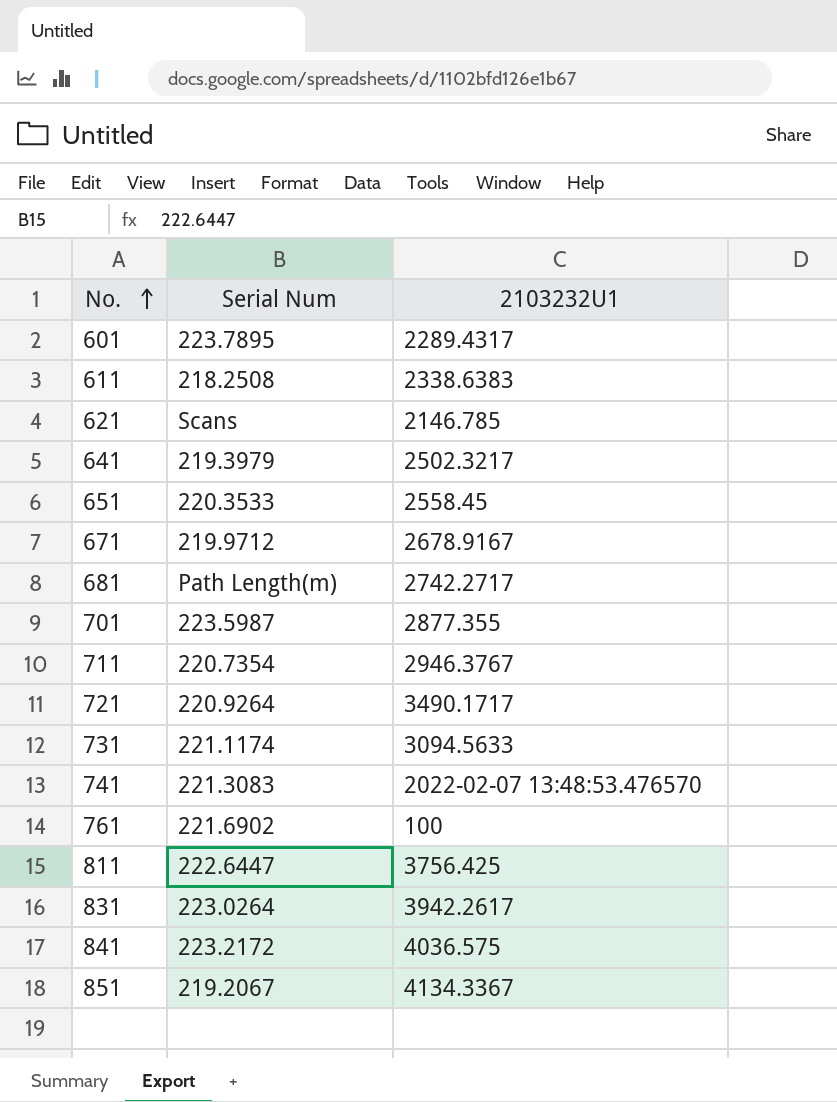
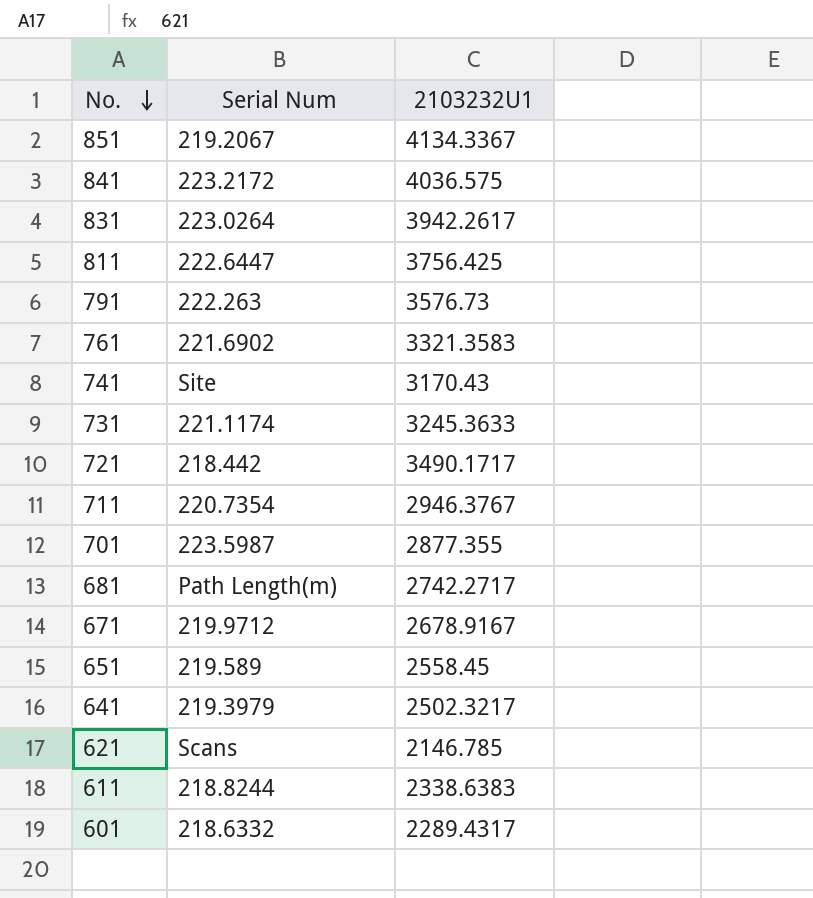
row order: No. ascending -> No. descending
row 791: none -> 222.263 | 3576.73
761 | 2103232U1: 100 -> 3321.3583
741 | Serial Num: 221.3083 -> Site
741 | 2103232U1: 2022-02-07 13:48:53.476570 -> 3170.43
731 | 2103232U1: 3094.5633 -> 3245.3633
721 | Serial Num: 220.9264 -> 218.442
651 | Serial Num: 220.3533 -> 219.589
611 | Serial Num: 218.2508 -> 218.8244
601 | Serial Num: 223.7895 -> 218.6332

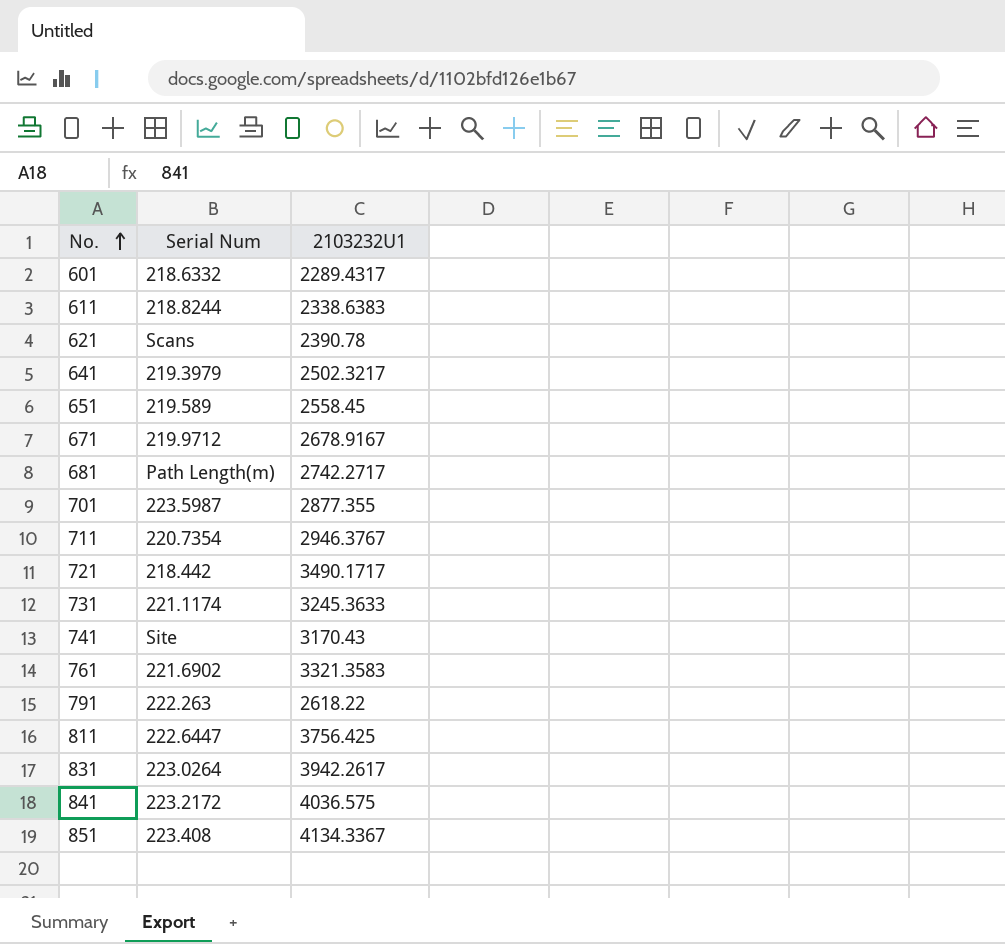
row order: No. descending -> No. ascending
621 | 2103232U1: 2146.785 -> 2390.78
791 | 2103232U1: 3576.73 -> 2618.22
851 | Serial Num: 219.2067 -> 223.408

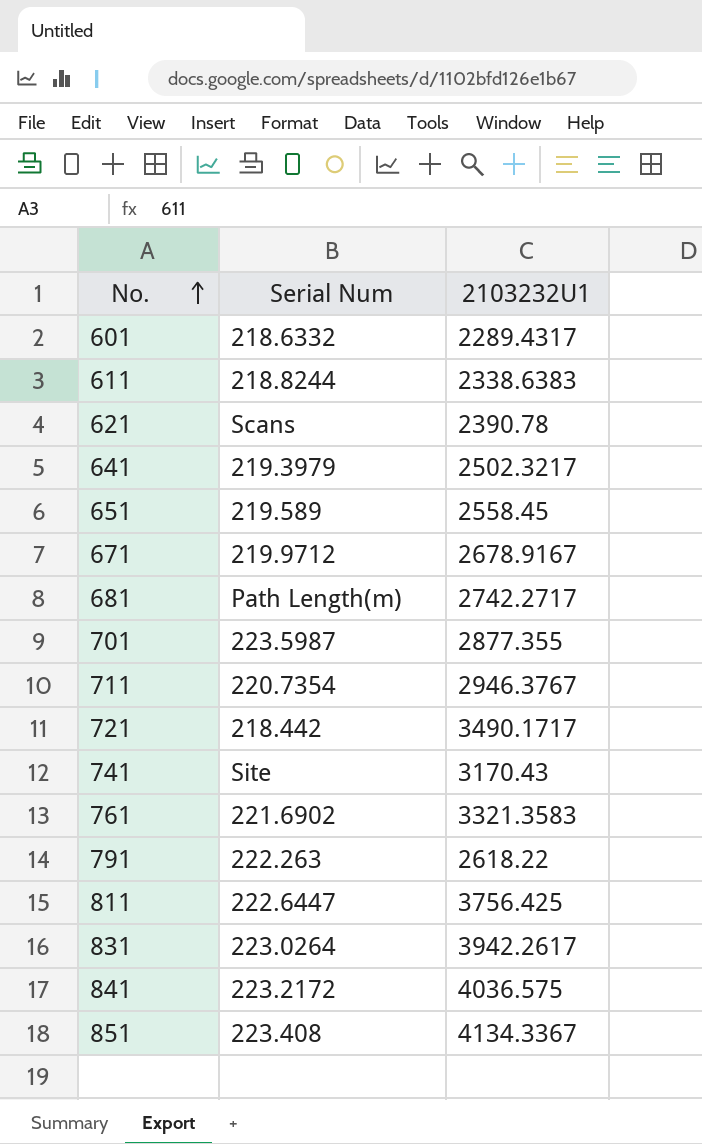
row 731: 221.1174 | 3245.3633 -> none

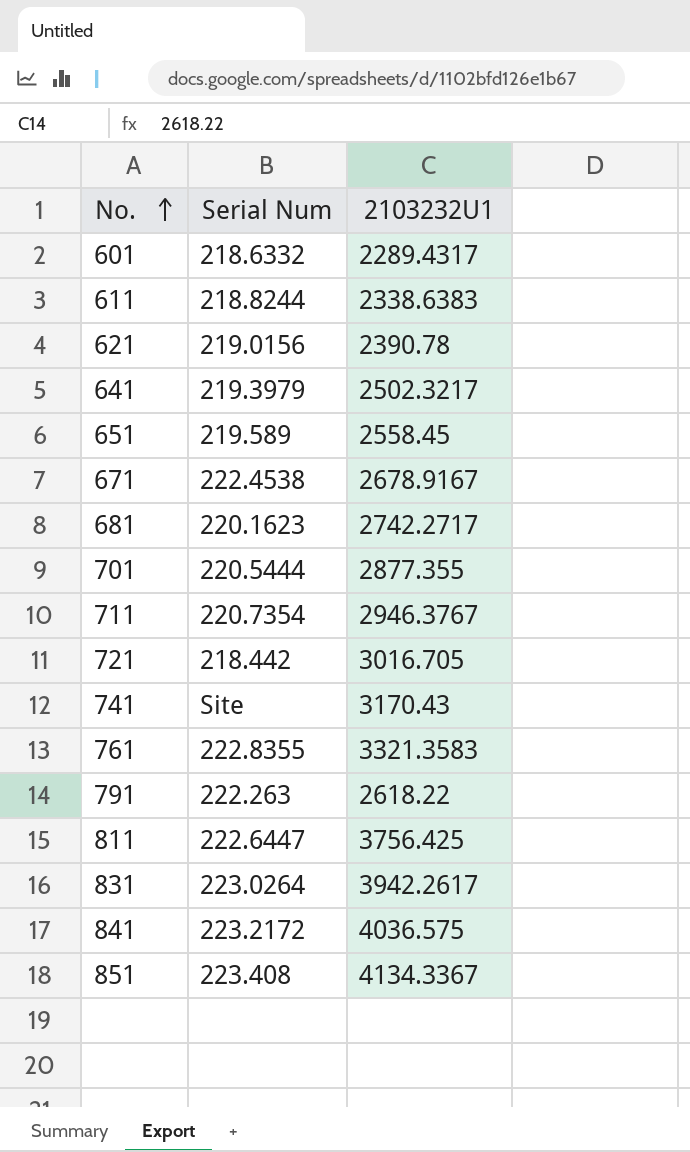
621 | Serial Num: Scans -> 219.0156
671 | Serial Num: 219.9712 -> 222.4538
681 | Serial Num: Path Length(m) -> 220.1623
701 | Serial Num: 223.5987 -> 220.5444
721 | 2103232U1: 3490.1717 -> 3016.705
761 | Serial Num: 221.6902 -> 222.8355

